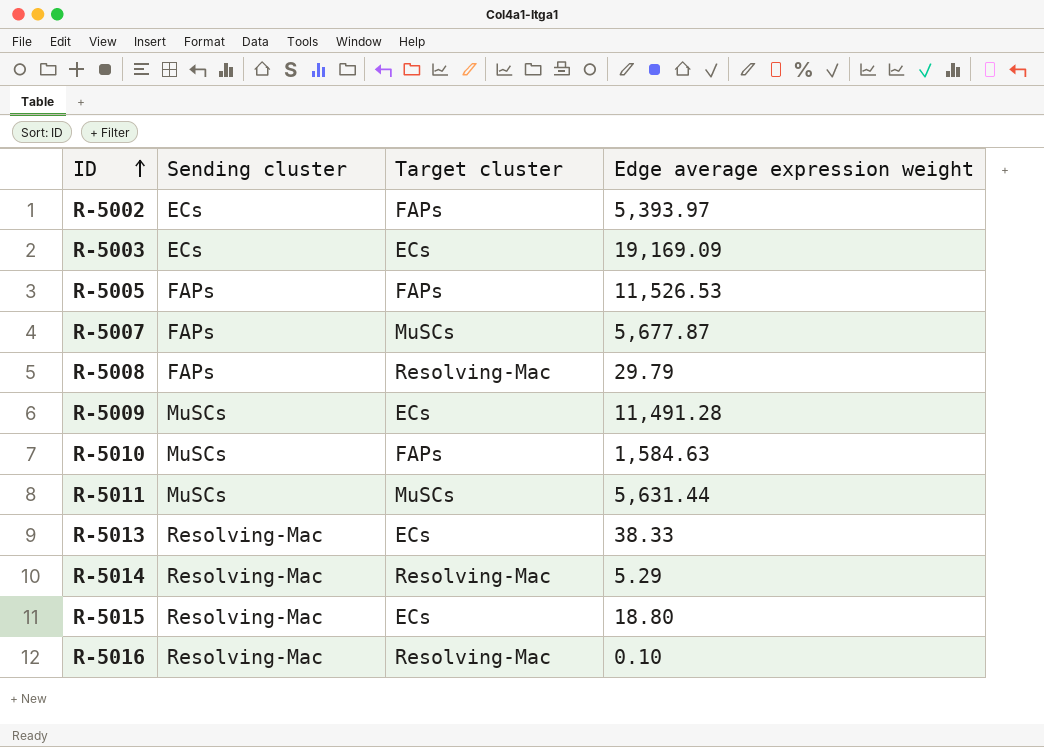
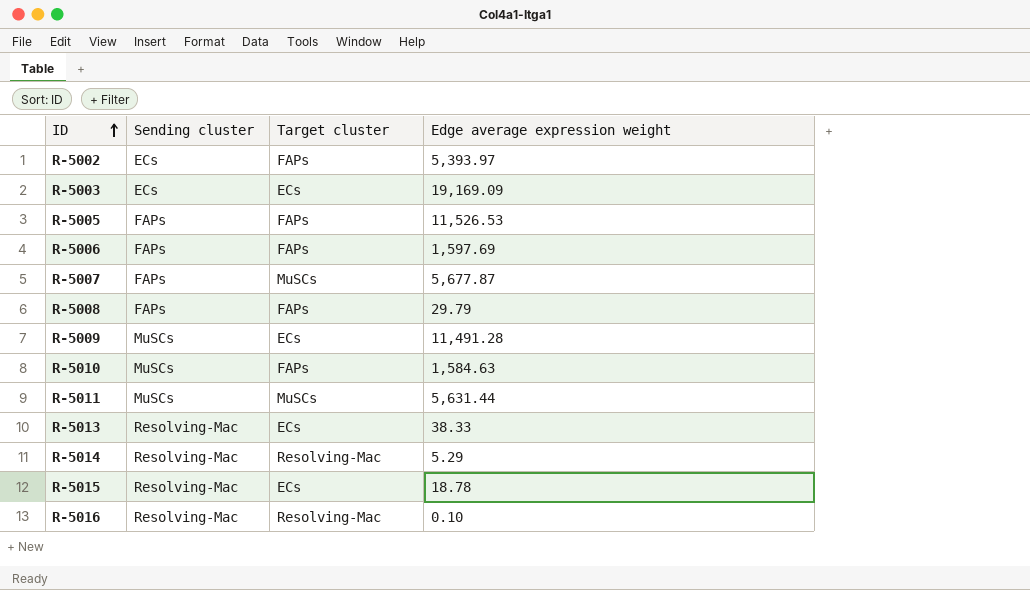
row R-5006: none -> FAPs | FAPs | 1,597.69
R-5008 | Target cluster: Resolving-Mac -> FAPs
R-5015 | Edge average expression weight: 18.80 -> 18.78

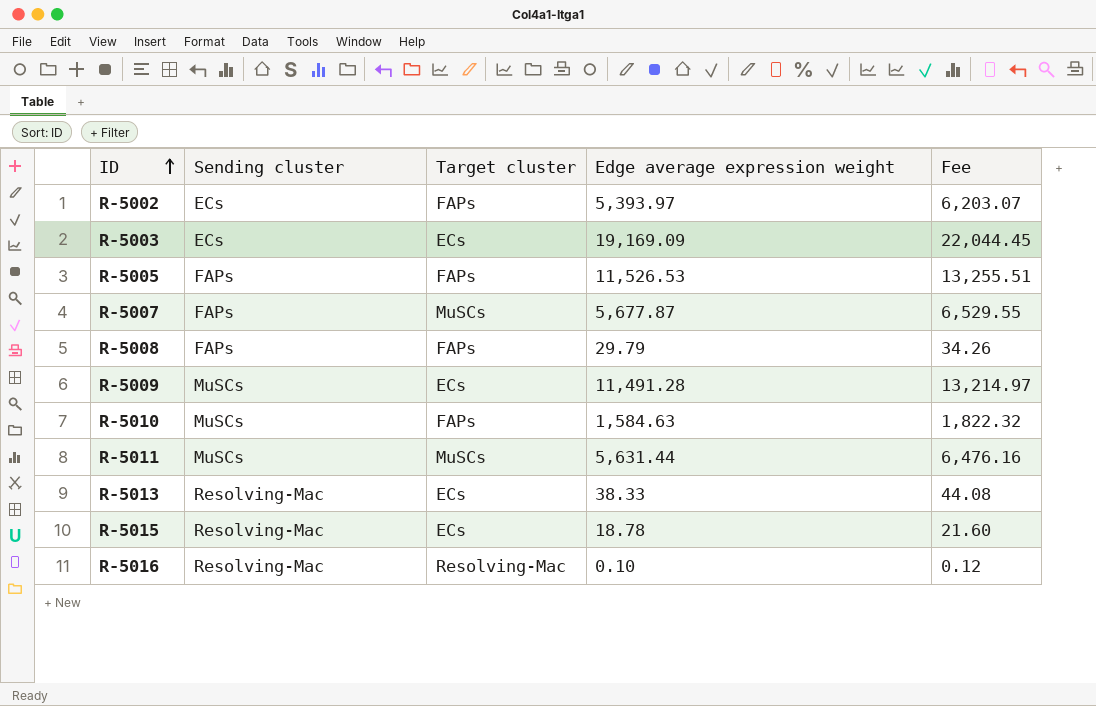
column Fee | formula: none -> [Edge average expression weight] * 1.15
row R-5006: FAPs | FAPs | 1,597.69 -> none
row R-5014: Resolving-Mac | Resolving-Mac | 5.29 -> none

